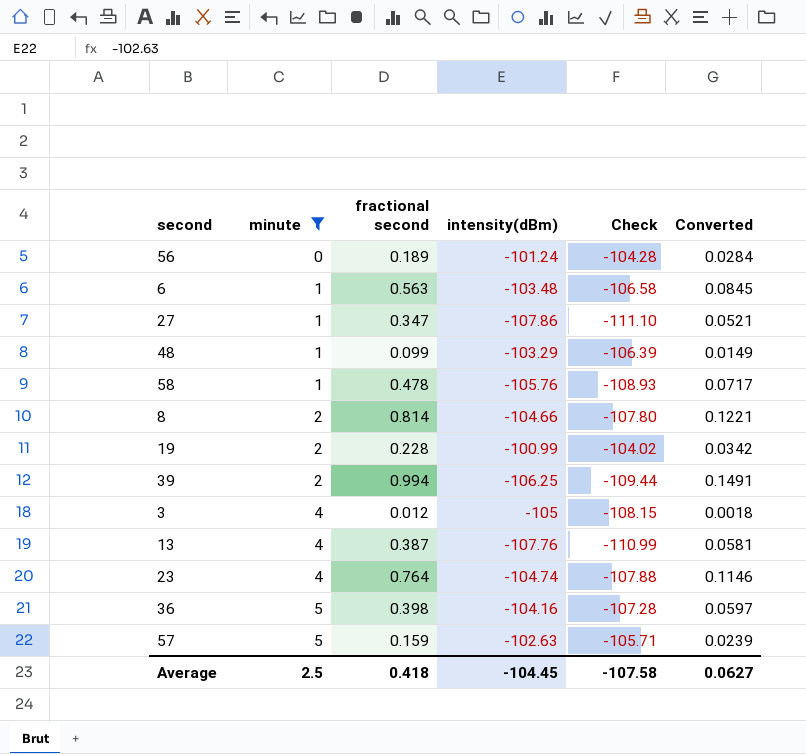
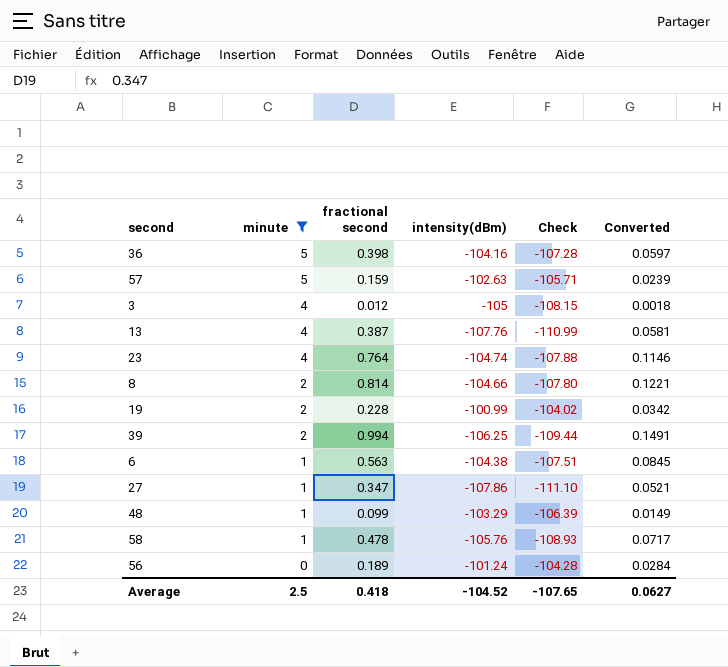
row order: minute ascending -> minute descending
6 | intensity(dBm): -103.48 -> -104.38
6 | Check: -106.58 -> -107.51
Average | intensity(dBm): -104.45 -> -104.52
Average | Check: -107.58 -> -107.65

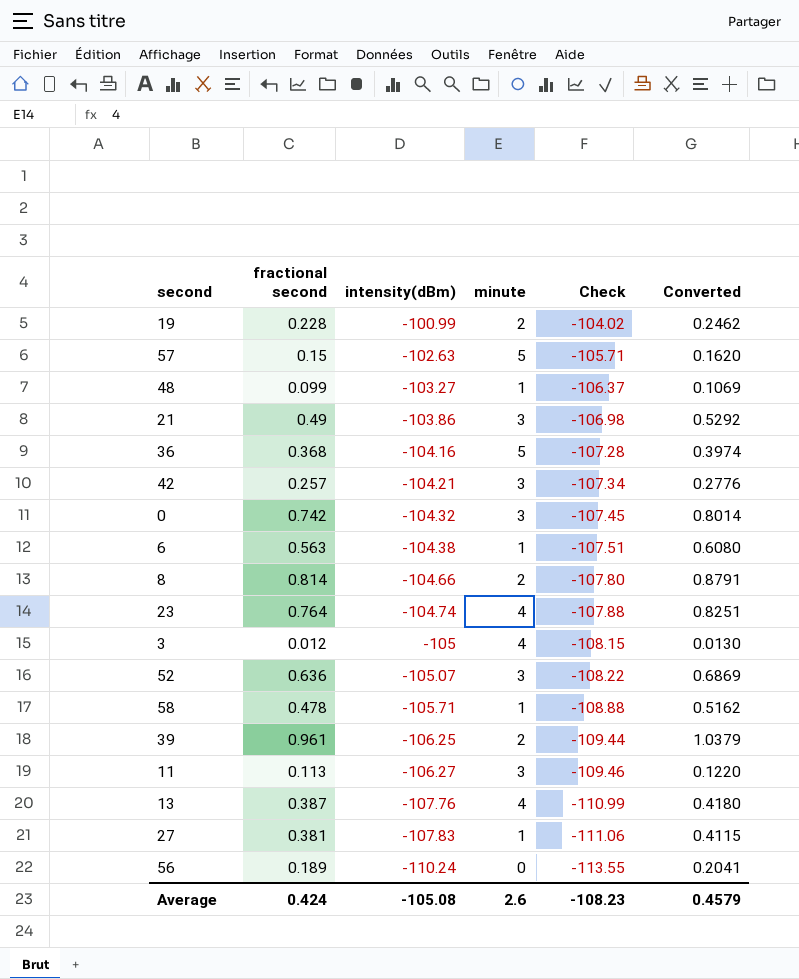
filter: minute != 3 -> none
row order: minute descending -> intensity(dBm) descending
column minute | position: 2 -> 4
column Converted | formula: [fractional second] * 0.15 -> [fractional second] * 1.08
57 | fractional second: 0.159 -> 0.15
48 | intensity(dBm): -103.29 -> -103.27
48 | Check: -106.39 -> -106.37
36 | fractional second: 0.398 -> 0.368
58 | intensity(dBm): -105.76 -> -105.71
58 | Check: -108.93 -> -108.88
39 | fractional second: 0.994 -> 0.961
27 | fractional second: 0.347 -> 0.381
27 | intensity(dBm): -107.86 -> -107.83
27 | Check: -111.10 -> -111.06
56 | intensity(dBm): -101.24 -> -110.24
56 | Check: -104.28 -> -113.55
Average | fractional second: 0.418 -> 0.424
Average | intensity(dBm): -104.52 -> -105.08
Average | minute: 2.5 -> 2.6
Average | Check: -107.65 -> -108.23
Average | Converted: 0.0627 -> 0.4579

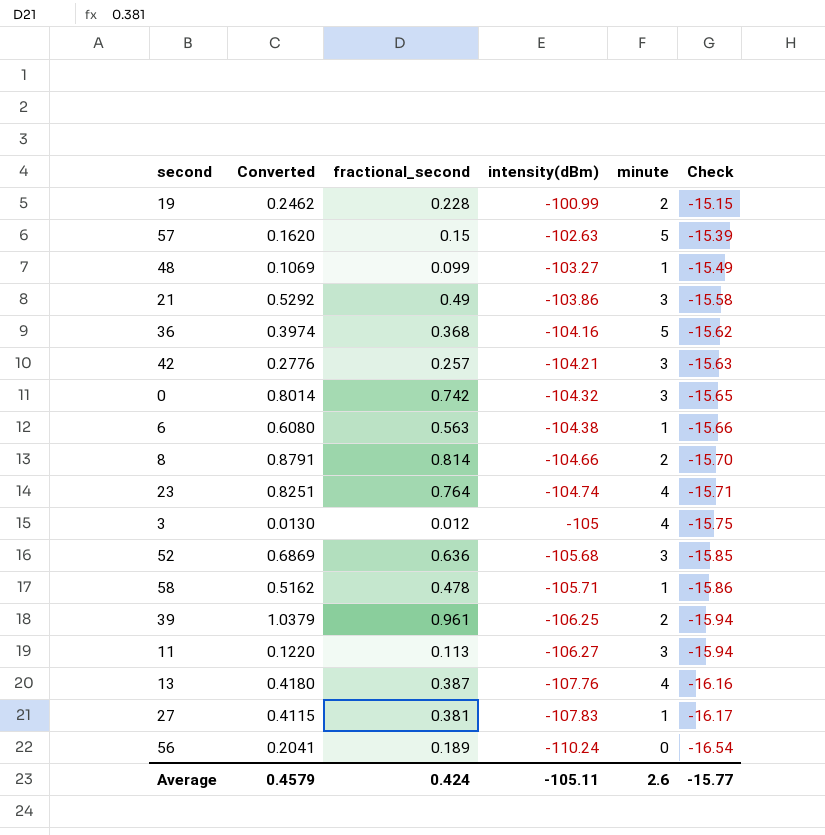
column Converted | position: 6 -> 2
column name: fractional second -> fractional_second
column Check | formula: [intensity(dBm)] * 1.03 -> [intensity(dBm)] * 0.15
52 | intensity(dBm): -105.07 -> -105.68
Average | intensity(dBm): -105.08 -> -105.11
Average | Check: -108.23 -> -15.77

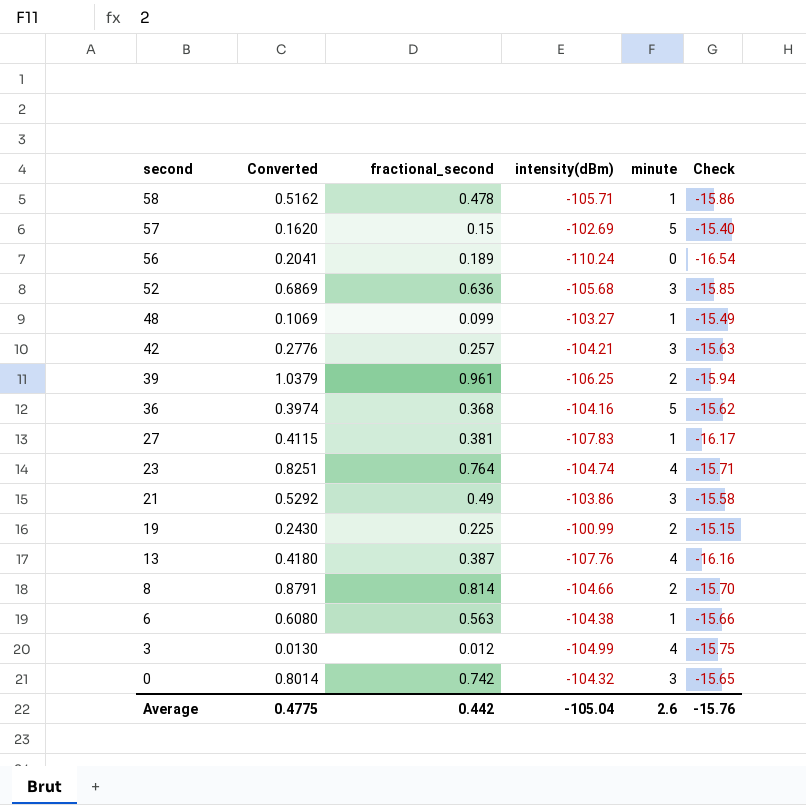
row order: intensity(dBm) descending -> second descending
row 11: 0.1220 | 0.113 | -106.27 | 3 | -15.94 -> none
57 | intensity(dBm): -102.63 -> -102.69
57 | Check: -15.39 -> -15.40
19 | Converted: 0.2462 -> 0.2430
19 | fractional_second: 0.228 -> 0.225
3 | intensity(dBm): -105 -> -104.99
Average | Converted: 0.4579 -> 0.4775
Average | fractional_second: 0.424 -> 0.442
Average | intensity(dBm): -105.11 -> -105.04
Average | Check: -15.77 -> -15.76

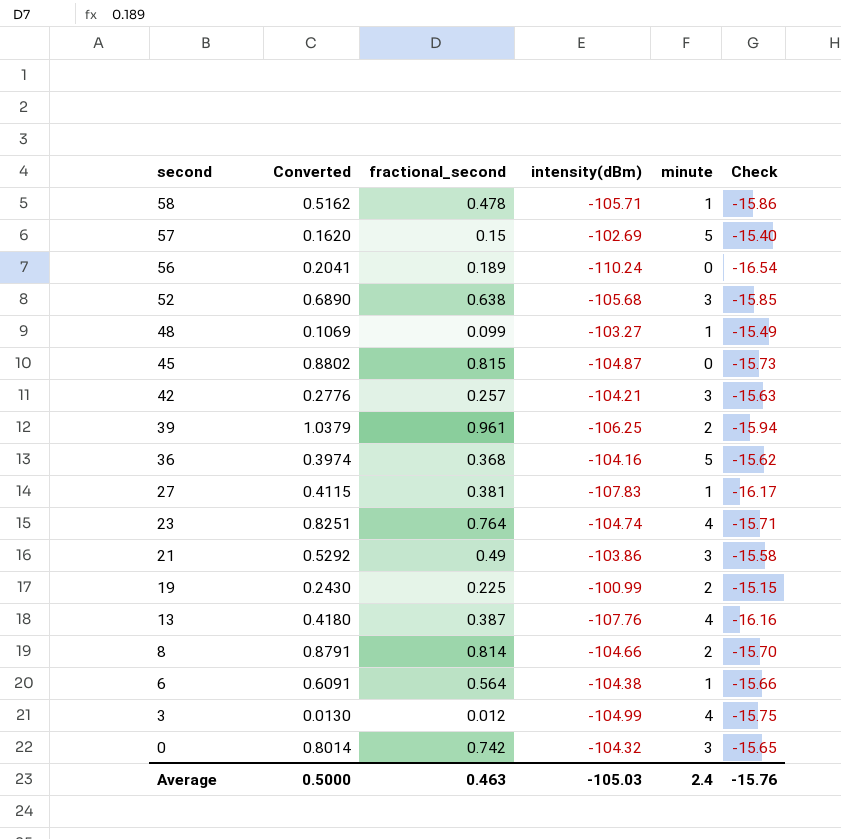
52 | Converted: 0.6869 -> 0.6890
52 | fractional_second: 0.636 -> 0.638
row 45: none -> 0.8802 | 0.815 | -104.87 | 0 | -15.73
6 | Converted: 0.6080 -> 0.6091
6 | fractional_second: 0.563 -> 0.564
Average | Converted: 0.4775 -> 0.5000
Average | fractional_second: 0.442 -> 0.463
Average | intensity(dBm): -105.04 -> -105.03
Average | minute: 2.6 -> 2.4

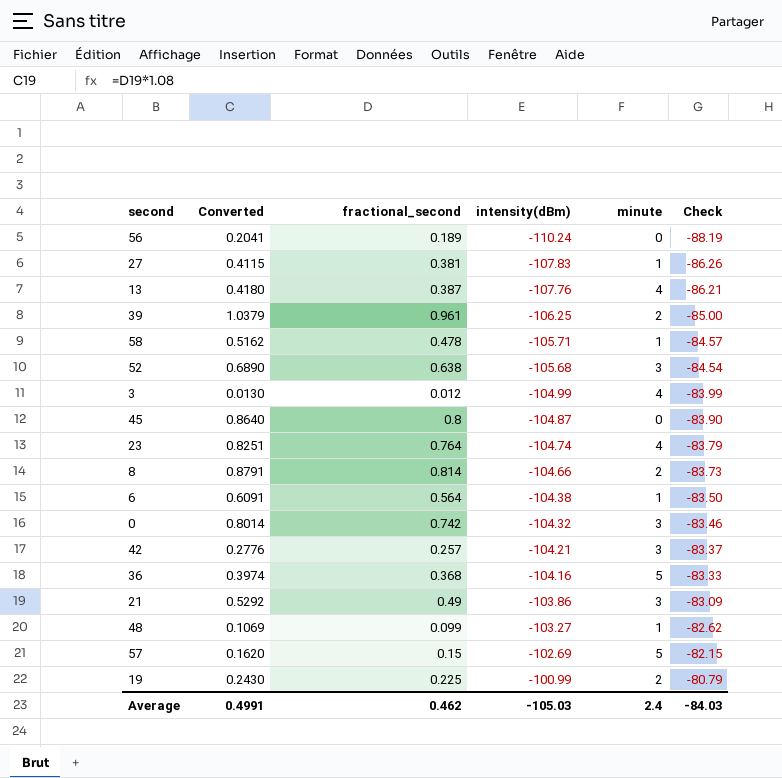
row order: second descending -> intensity(dBm) ascending
column Check | formula: [intensity(dBm)] * 0.15 -> [intensity(dBm)] * 0.8
45 | Converted: 0.8802 -> 0.8640
45 | fractional_second: 0.815 -> 0.8
Average | Converted: 0.5000 -> 0.4991
Average | fractional_second: 0.463 -> 0.462
Average | Check: -15.76 -> -84.03

